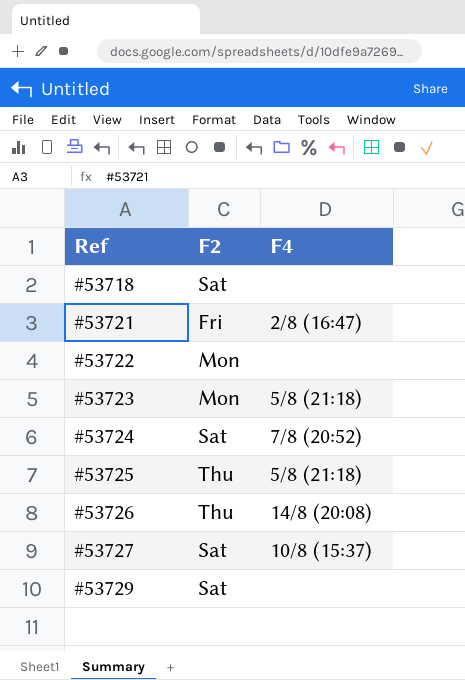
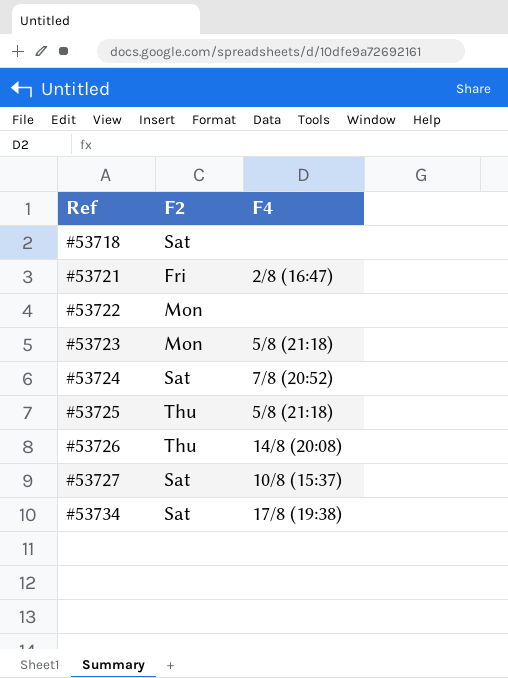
row #53729: Sat | none -> none
row #53734: none -> Sat | 17/8 (19:38)

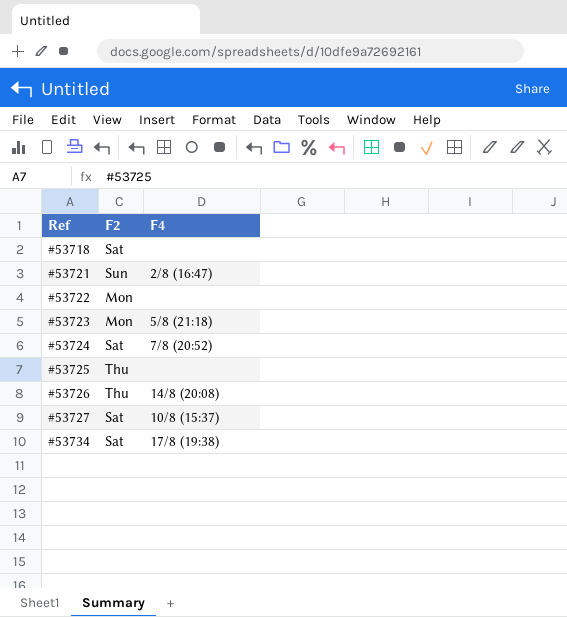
#53721 | F2: Fri -> Sun
#53725 | F4: 5/8 (21:18) -> none

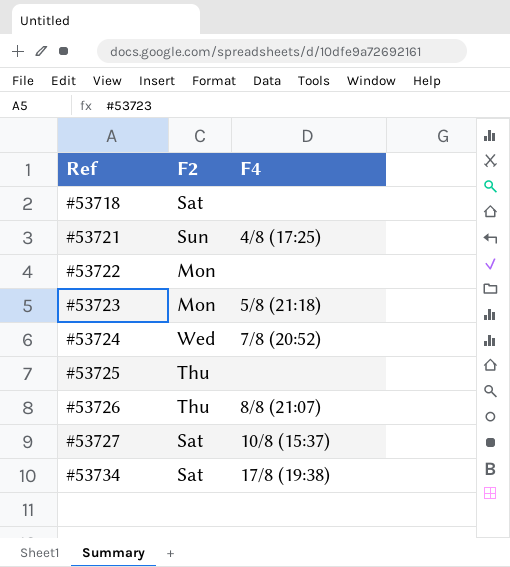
#53721 | F4: 2/8 (16:47) -> 4/8 (17:25)
#53724 | F2: Sat -> Wed
#53726 | F4: 14/8 (20:08) -> 8/8 (21:07)

